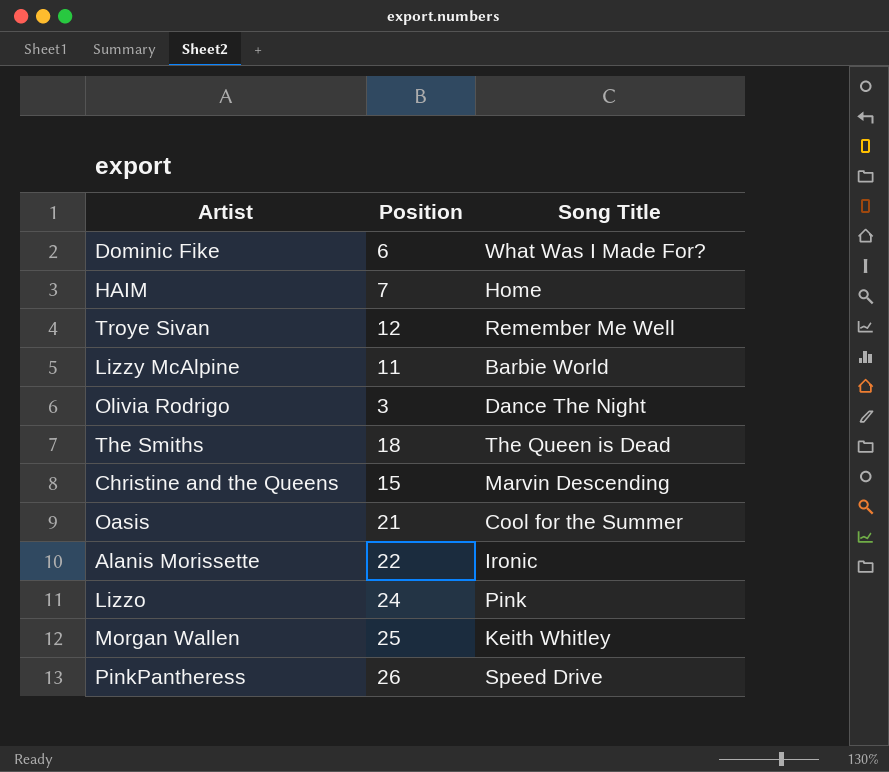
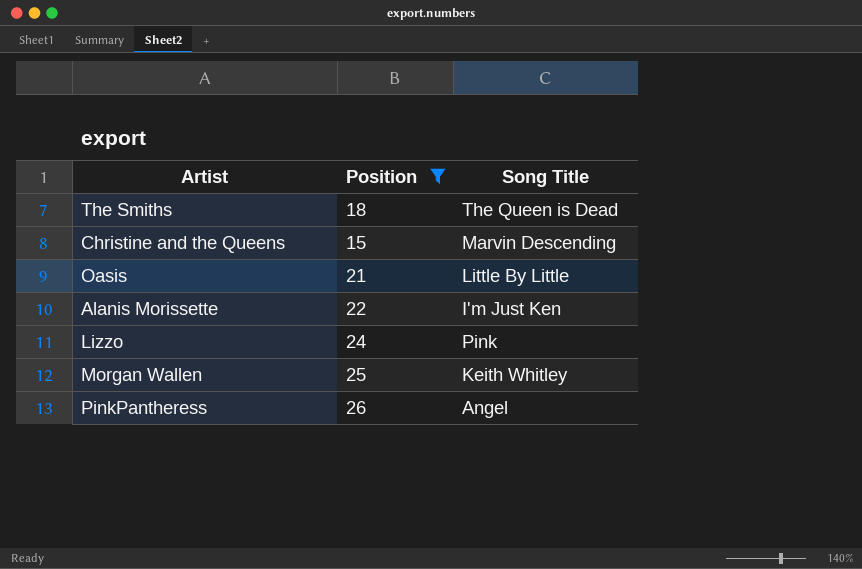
filter: none -> Position >= 15
Oasis | Song Title: Cool for the Summer -> Little By Little
Alanis Morissette | Song Title: Ironic -> I'm Just Ken
PinkPantheress | Song Title: Speed Drive -> Angel

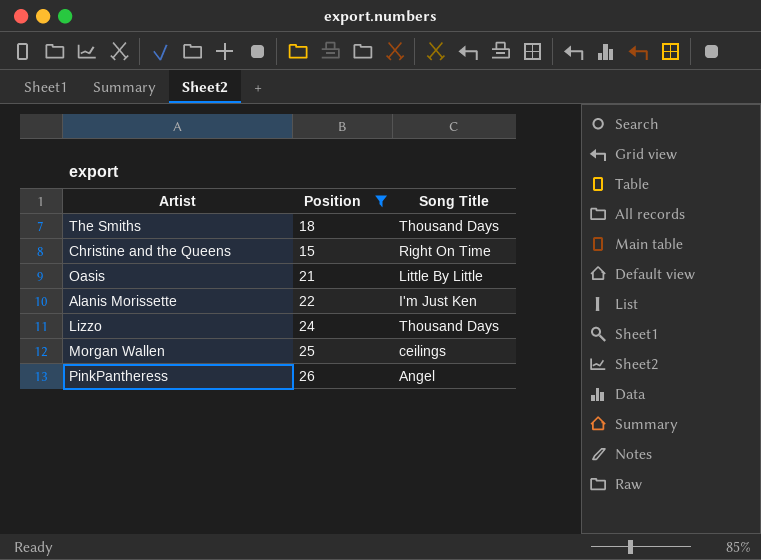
The Smiths | Song Title: The Queen is Dead -> Thousand Days
Christine and the Queens | Song Title: Marvin Descending -> Right On Time
Lizzo | Song Title: Pink -> Thousand Days
Morgan Wallen | Song Title: Keith Whitley -> ceilings

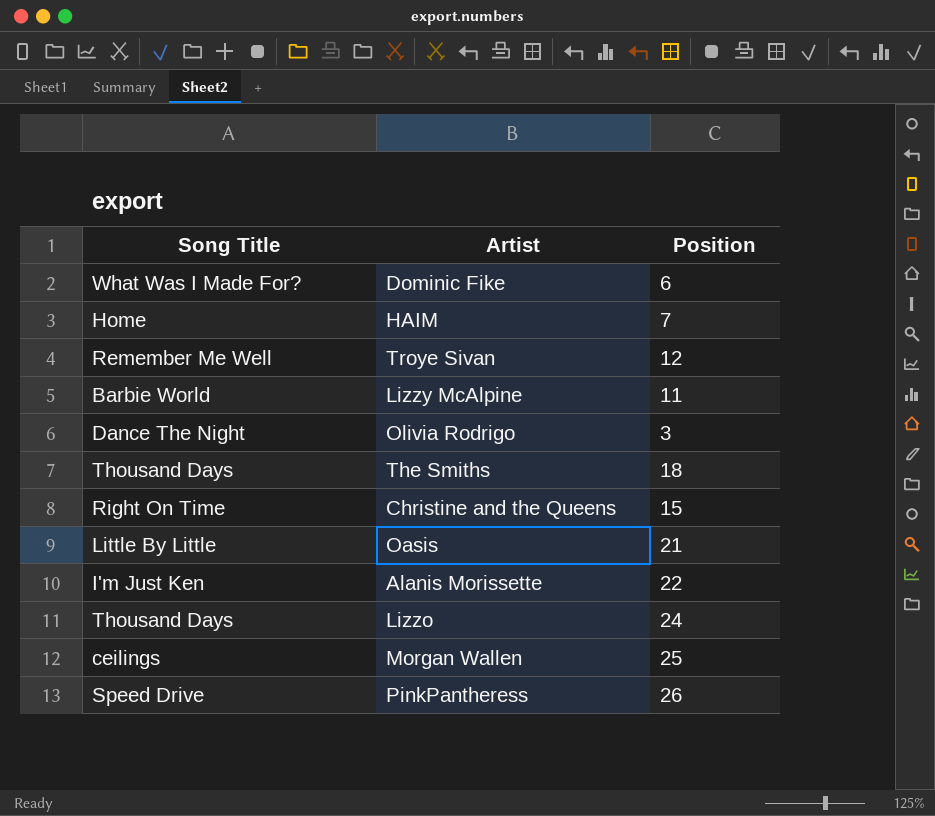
filter: Position >= 15 -> none
column Song Title | position: 3 -> 1
PinkPantheress | Song Title: Angel -> Speed Drive

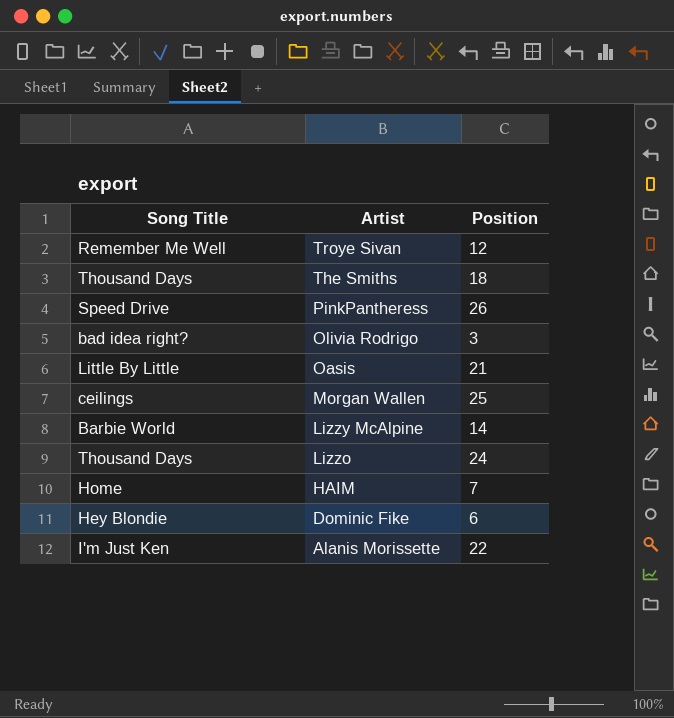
row order: none -> Artist descending
row Christine and the Queens: Right On Time | 15 -> none
Olivia Rodrigo | Song Title: Dance The Night -> bad idea right?
Lizzy McAlpine | Position: 11 -> 14
Dominic Fike | Song Title: What Was I Made For? -> Hey Blondie

